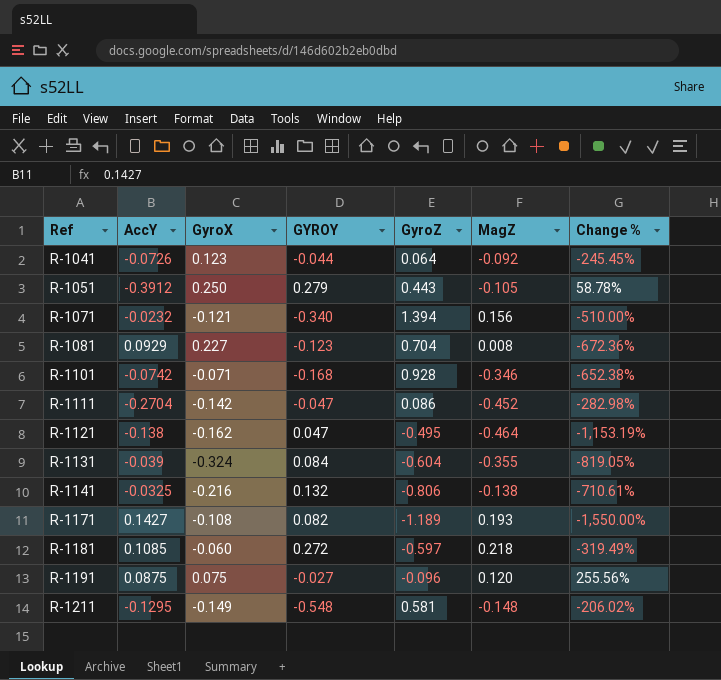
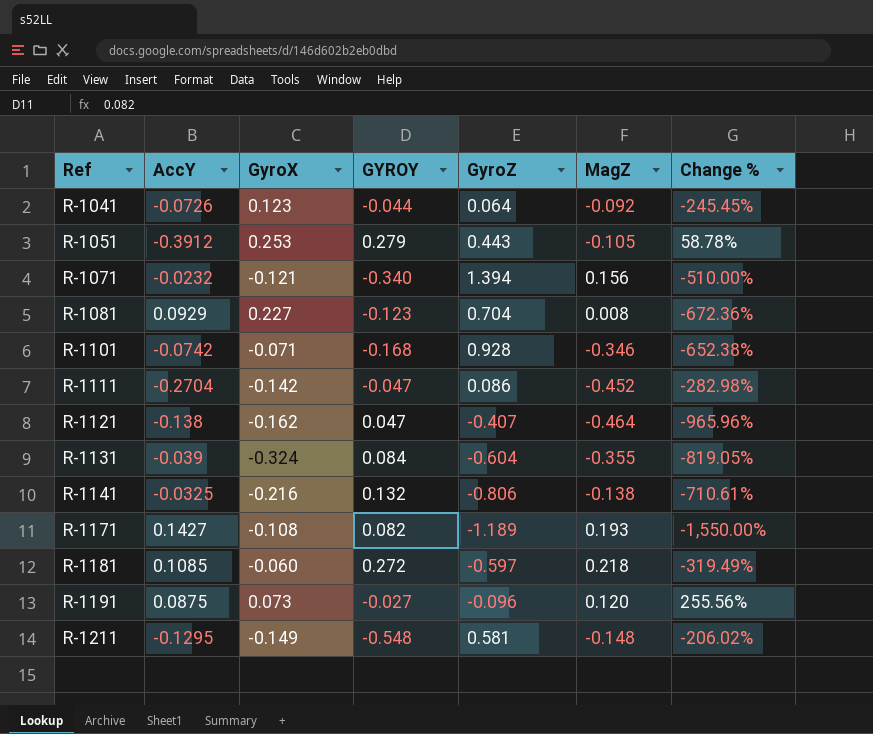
R-1051 | GyroX: 0.250 -> 0.253
R-1121 | GyroZ: -0.495 -> -0.407
R-1121 | Change %: -1,153.19% -> -965.96%
R-1191 | GyroX: 0.075 -> 0.073

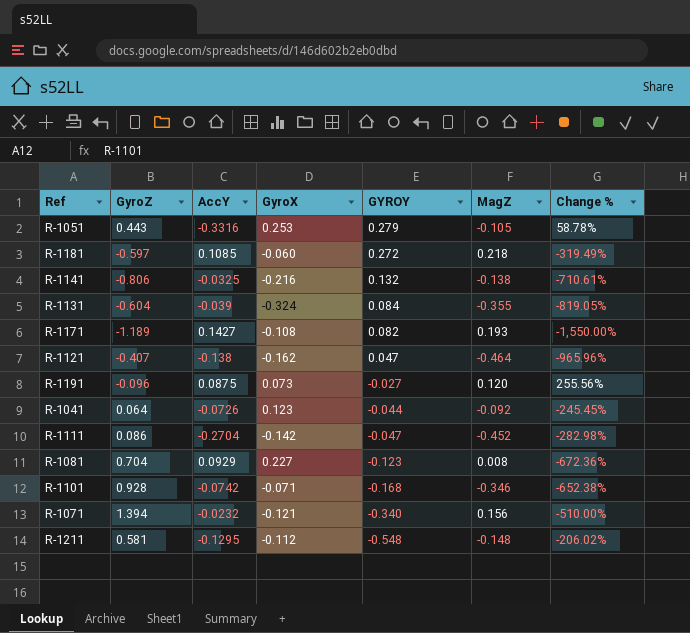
row order: Ref ascending -> GYROY descending
column GyroZ | position: 5 -> 2
R-1051 | AccY: -0.3912 -> -0.3316
R-1211 | GyroX: -0.149 -> -0.112

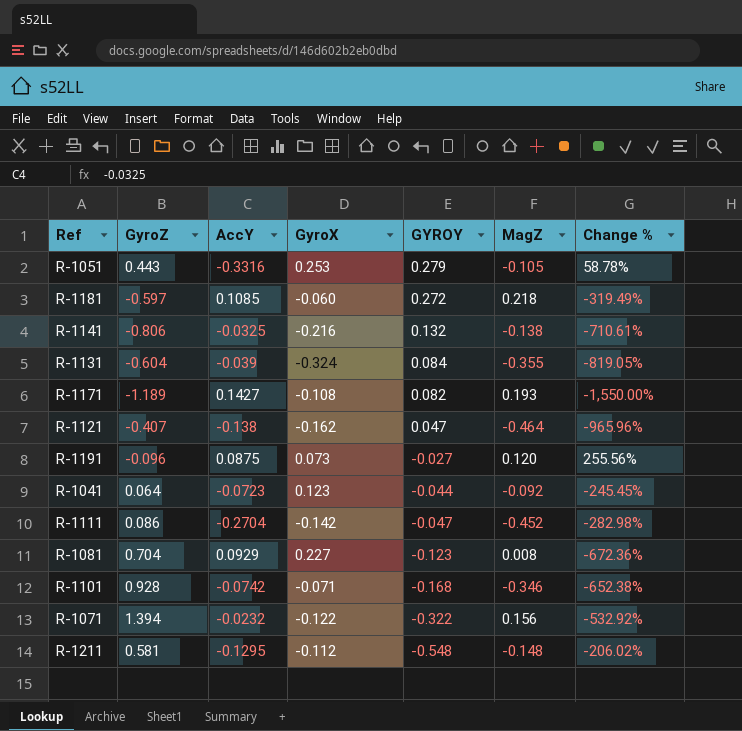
R-1041 | AccY: -0.0726 -> -0.0723
R-1071 | GyroX: -0.121 -> -0.122
R-1071 | GYROY: -0.340 -> -0.322
R-1071 | Change %: -510.00% -> -532.92%

